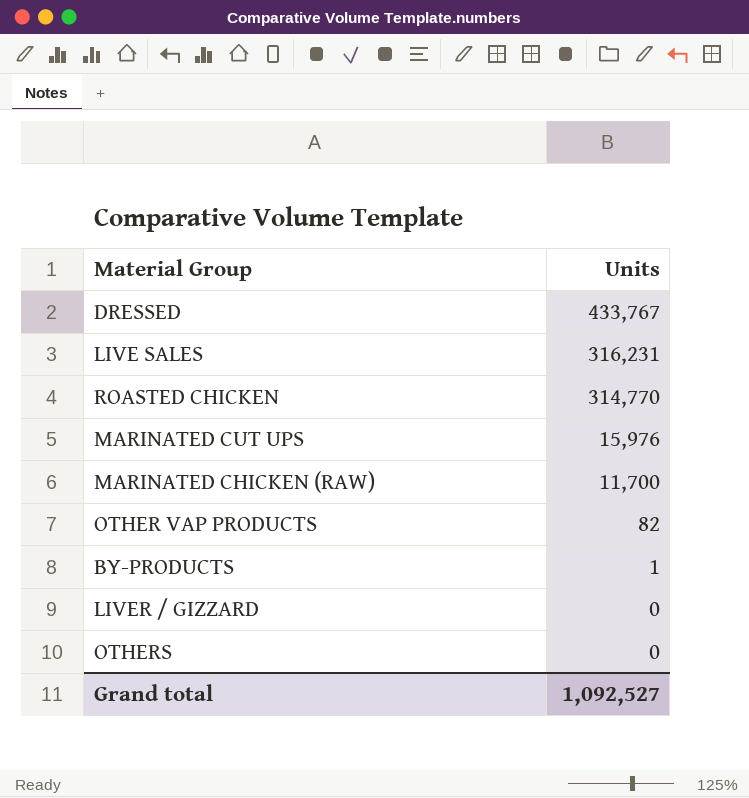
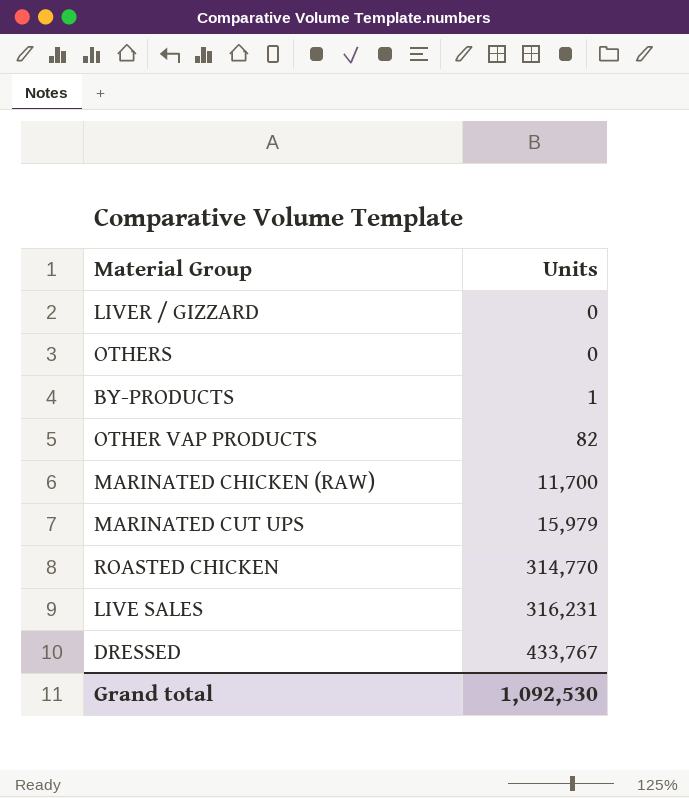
row order: Units descending -> Units ascending
MARINATED CUT UPS | Units: 15,976 -> 15,979
Grand total | Units: 1,092,527 -> 1,092,530

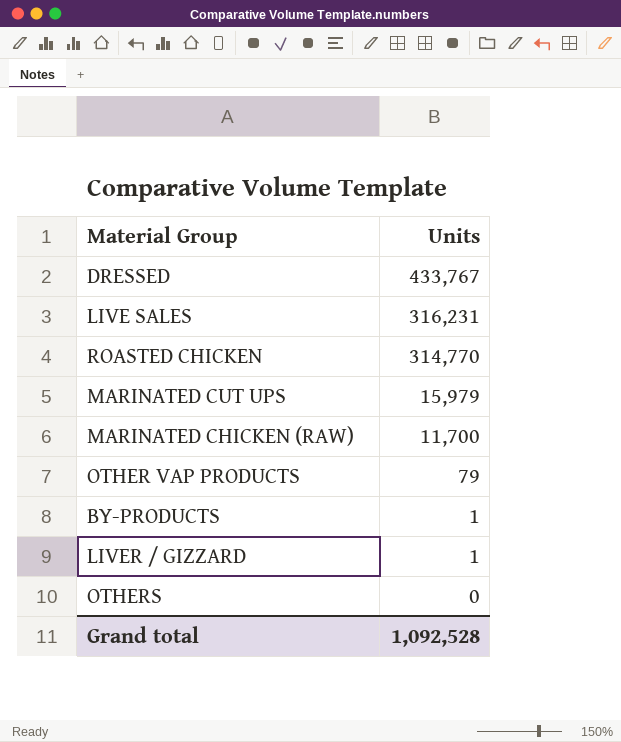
row order: Units ascending -> Units descending
OTHER VAP PRODUCTS | Units: 82 -> 79
LIVER / GIZZARD | Units: 0 -> 1
Grand total | Units: 1,092,530 -> 1,092,528

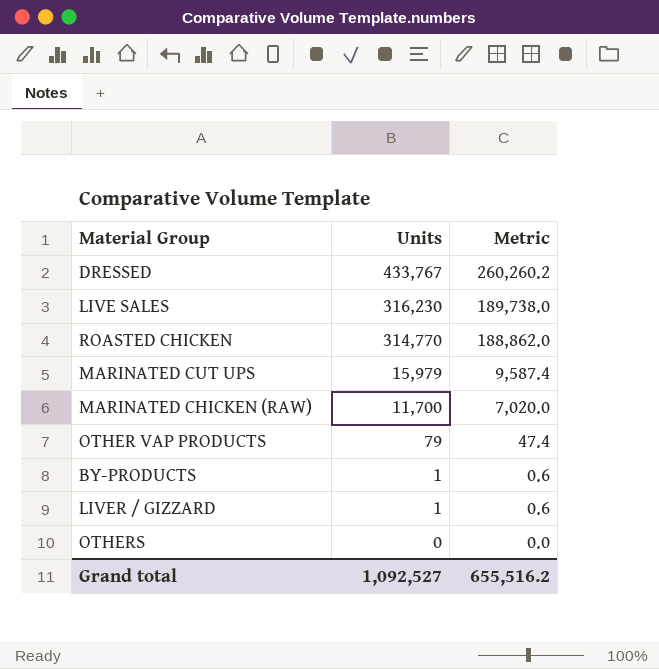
column Metric | formula: none -> [Units] * 0.6
LIVE SALES | Units: 316,231 -> 316,230
Grand total | Units: 1,092,528 -> 1,092,527

